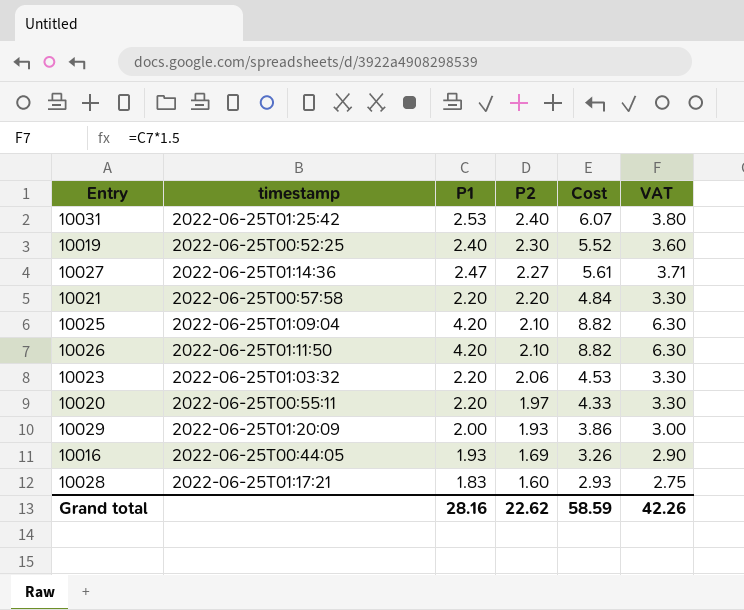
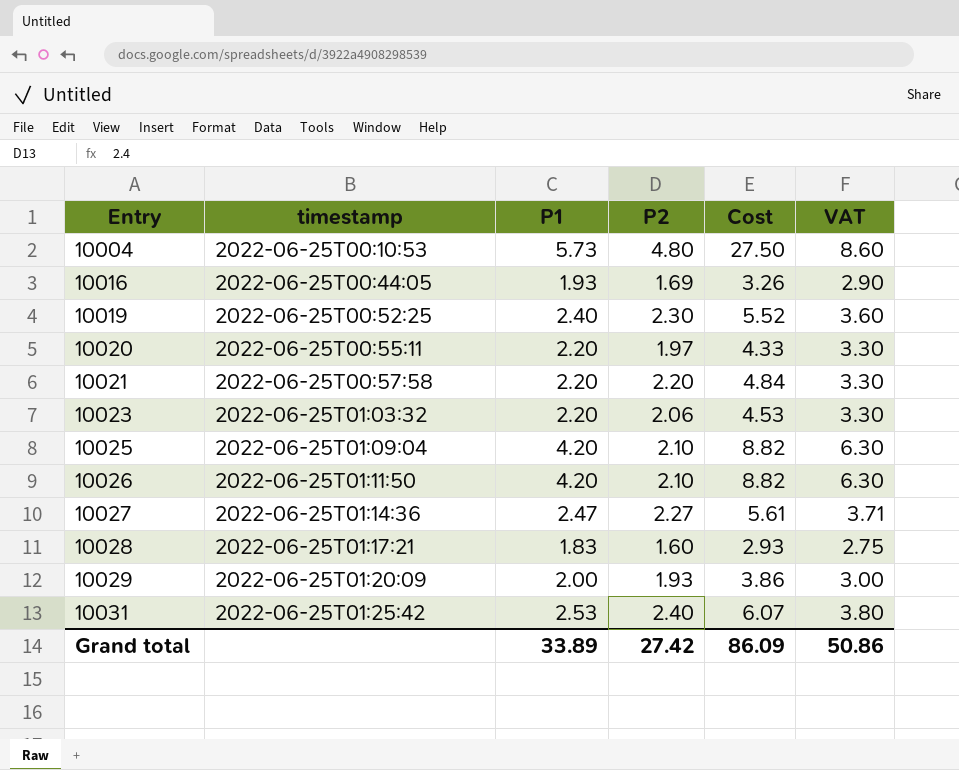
row order: P2 descending -> Entry ascending
row 10004: none -> 2022-06-25T00:10:53 | 5.73 | 4.80 | 27.50 | 8.60
Grand total | P1: 28.16 -> 33.89
Grand total | P2: 22.62 -> 27.42
Grand total | Cost: 58.59 -> 86.09
Grand total | VAT: 42.26 -> 50.86

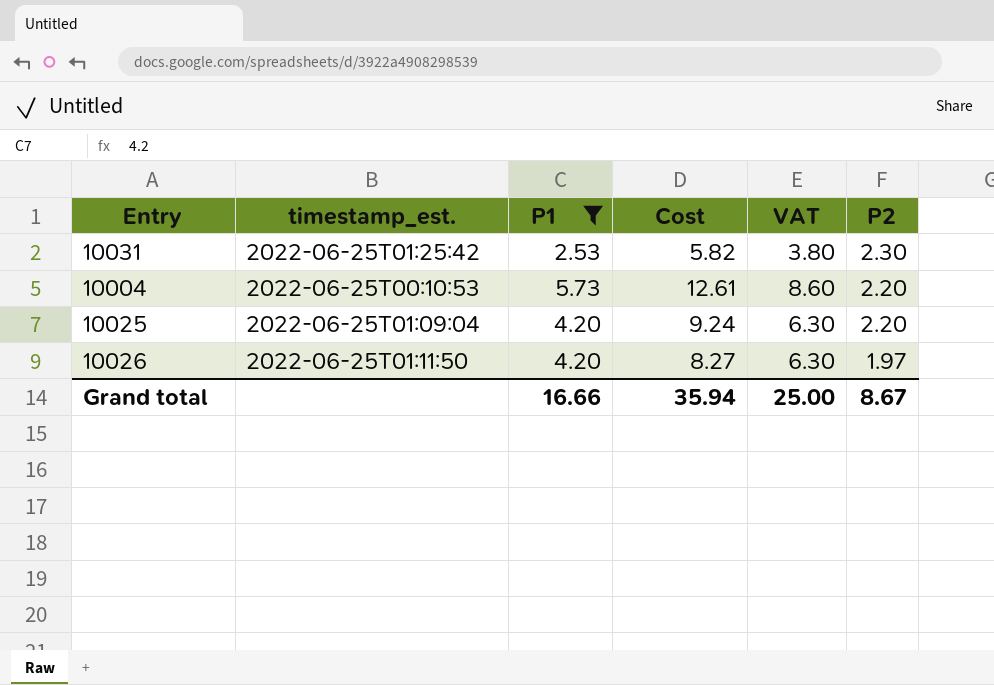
filter: none -> P1 >= 2.53
row order: Entry ascending -> P2 descending
column name: timestamp -> timestamp_est.
column P2 | position: 4 -> 6
10031 | Cost: 6.07 -> 5.82
10031 | P2: 2.40 -> 2.30
10004 | Cost: 27.50 -> 12.61
10004 | P2: 4.80 -> 2.20
10025 | Cost: 8.82 -> 9.24
10025 | P2: 2.10 -> 2.20
10026 | Cost: 8.82 -> 8.27
10026 | P2: 2.10 -> 1.97
Grand total | P1: 33.89 -> 16.66
Grand total | Cost: 86.09 -> 35.94
Grand total | VAT: 50.86 -> 25.00
Grand total | P2: 27.42 -> 8.67

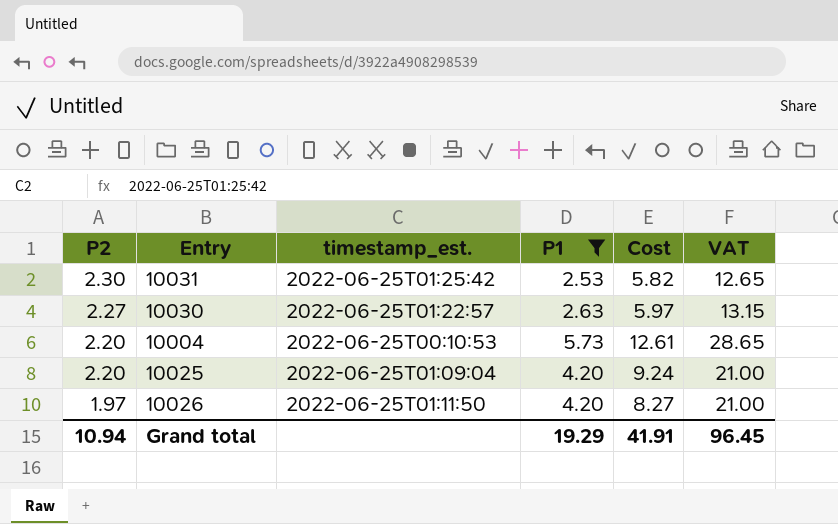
column P2 | position: 6 -> 1
column VAT | formula: [P1] * 1.5 -> [P1] * 5
row 10030: none -> 2.27 | 2022-06-25T01:22:57 | 2.63 | 5.97 | 13.15
Grand total | P2: 8.67 -> 10.94
Grand total | P1: 16.66 -> 19.29
Grand total | Cost: 35.94 -> 41.91
Grand total | VAT: 25.00 -> 96.45

